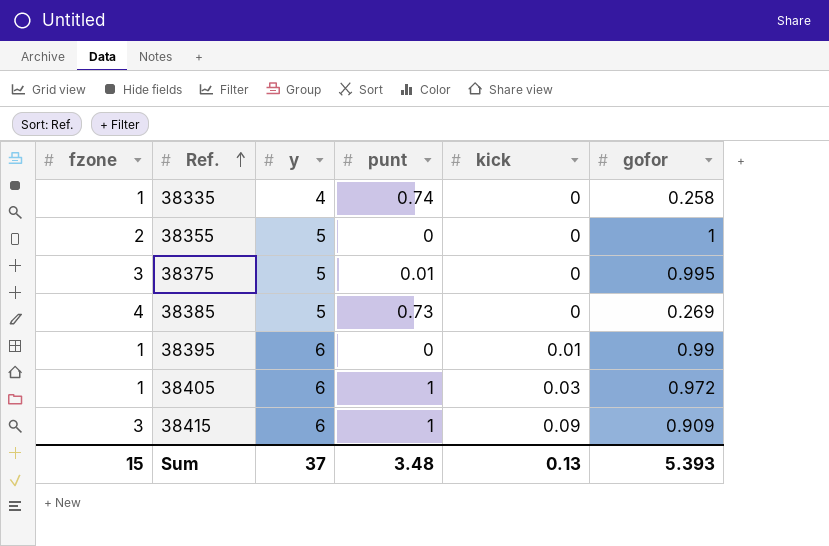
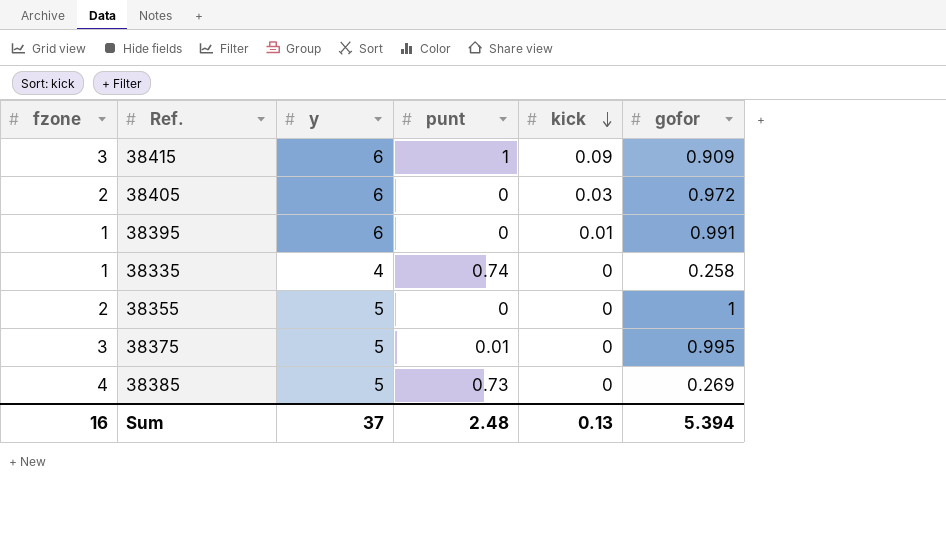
row order: Ref. ascending -> kick descending
38405 | fzone: 1 -> 2
38405 | punt: 1 -> 0
38395 | gofor: 0.99 -> 0.991
Sum | fzone: 15 -> 16
Sum | punt: 3.48 -> 2.48
Sum | gofor: 5.393 -> 5.394

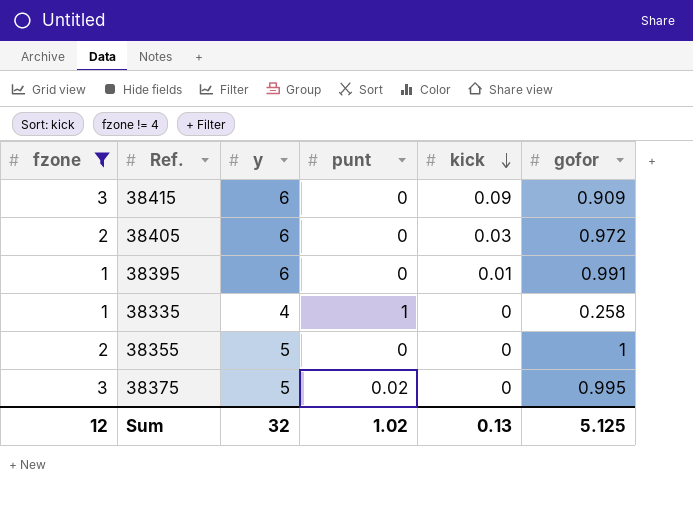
filter: none -> fzone != 4
38415 | punt: 1 -> 0
38335 | punt: 0.74 -> 1
38375 | punt: 0.01 -> 0.02
Sum | fzone: 16 -> 12
Sum | y: 37 -> 32
Sum | punt: 2.48 -> 1.02
Sum | gofor: 5.394 -> 5.125

